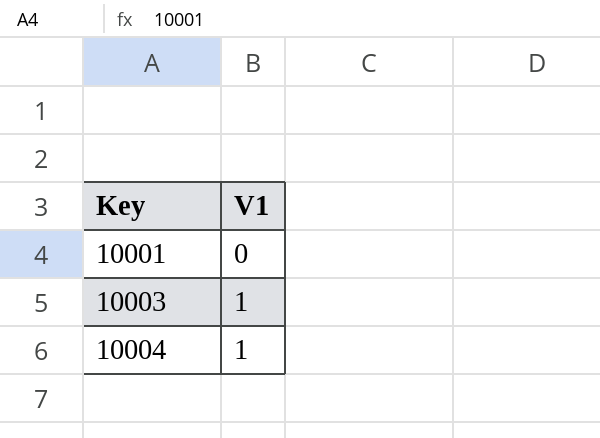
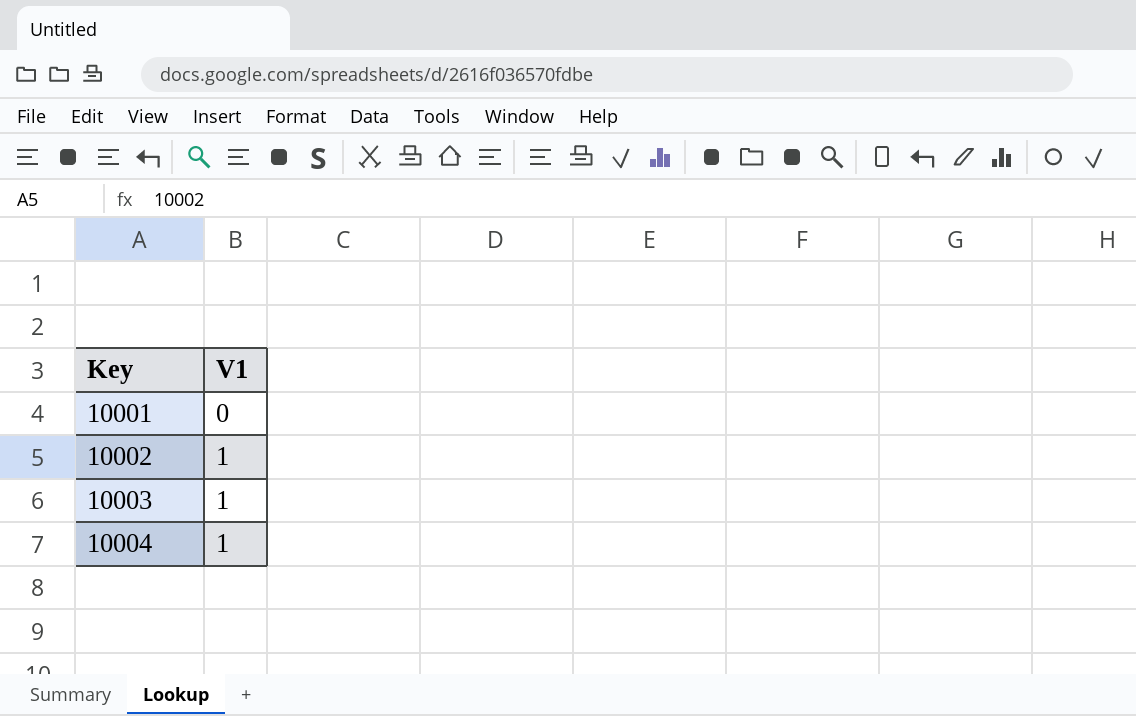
row 10002: none -> 1

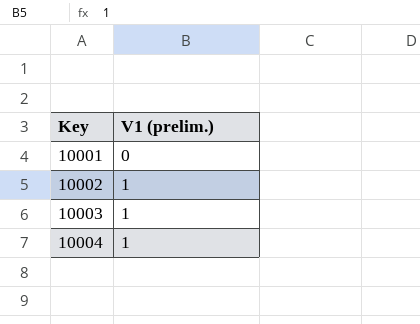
column name: V1 -> V1 (prelim.)

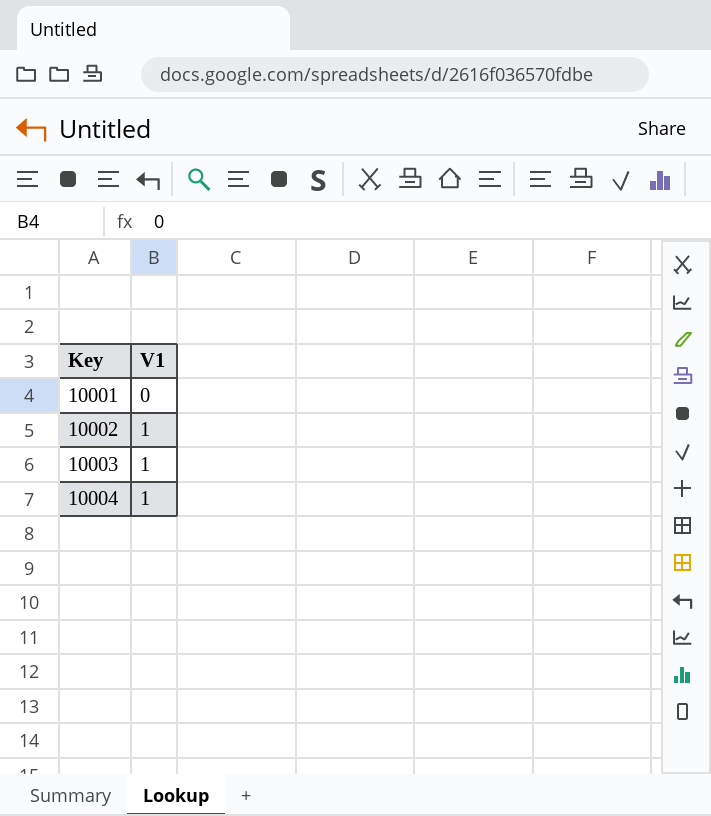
column name: V1 (prelim.) -> V1

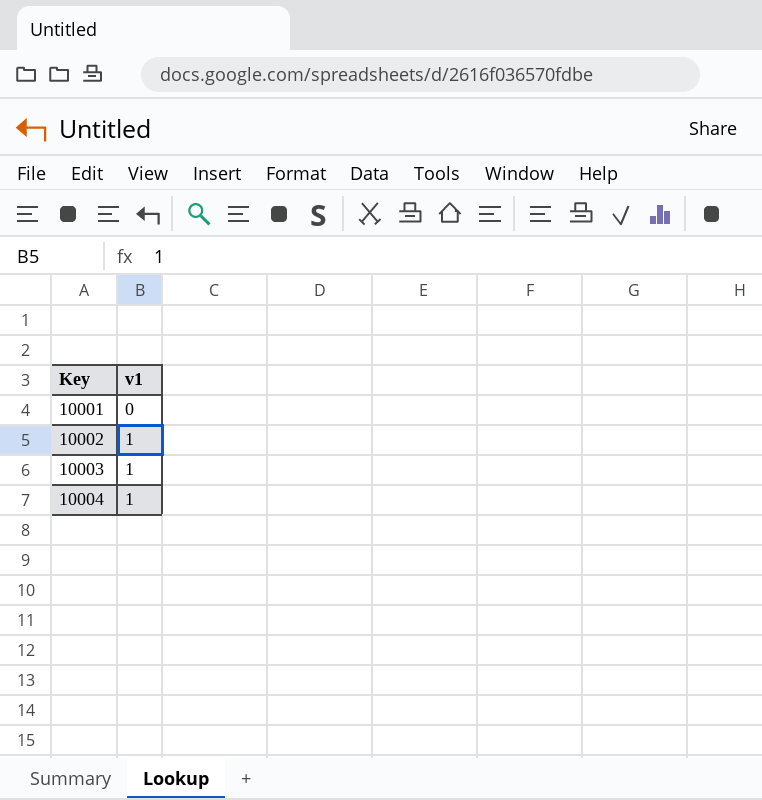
column name: V1 -> v1

